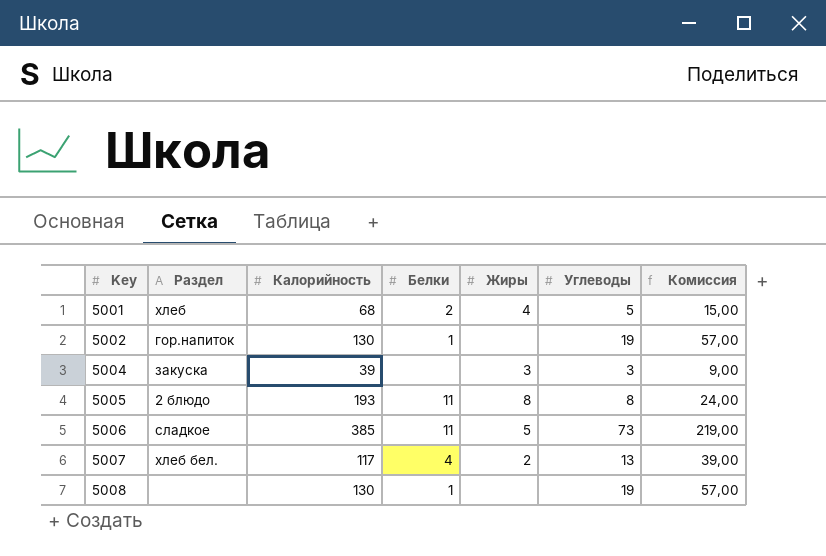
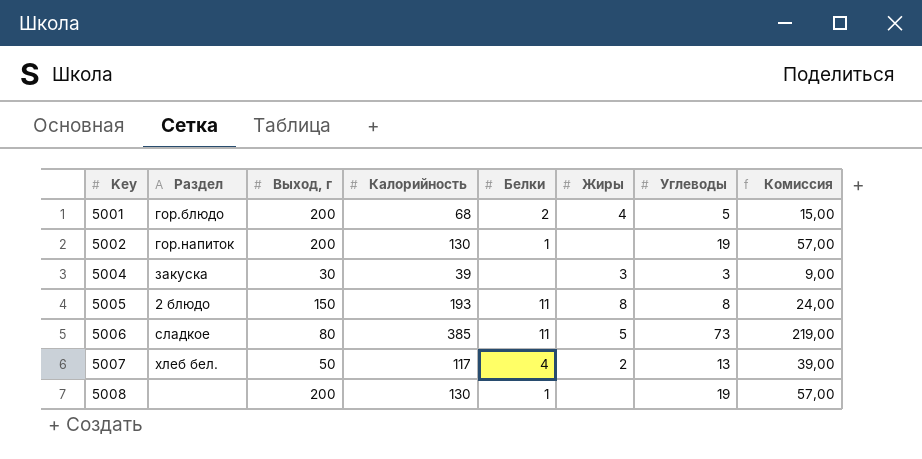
column Выход, г | position: none -> 3
5001 | Раздел: хлеб -> гор.блюдо

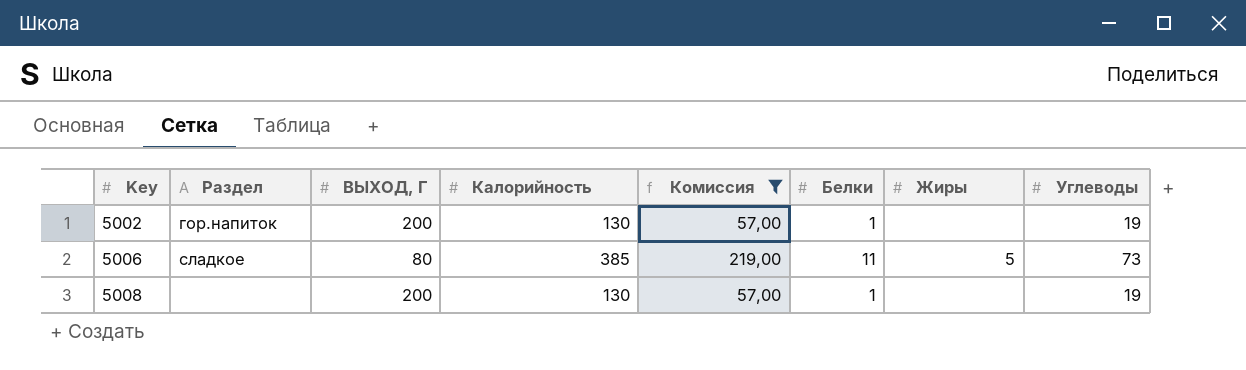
filter: none -> Комиссия >= 57,00
column name: Выход, г -> ВЫХОД, Г
column Комиссия | position: 8 -> 5

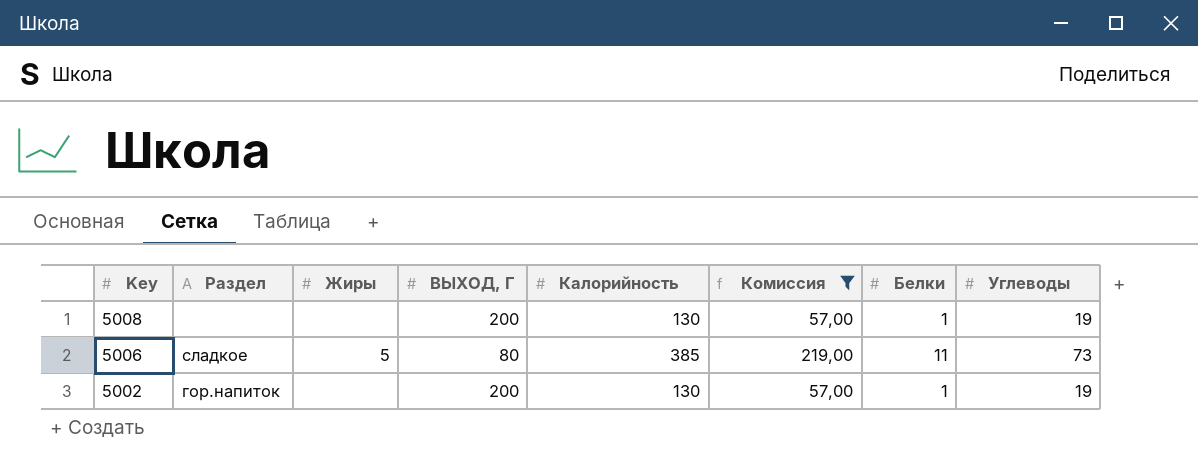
row order: Key ascending -> Key descending
column Жиры | position: 7 -> 3

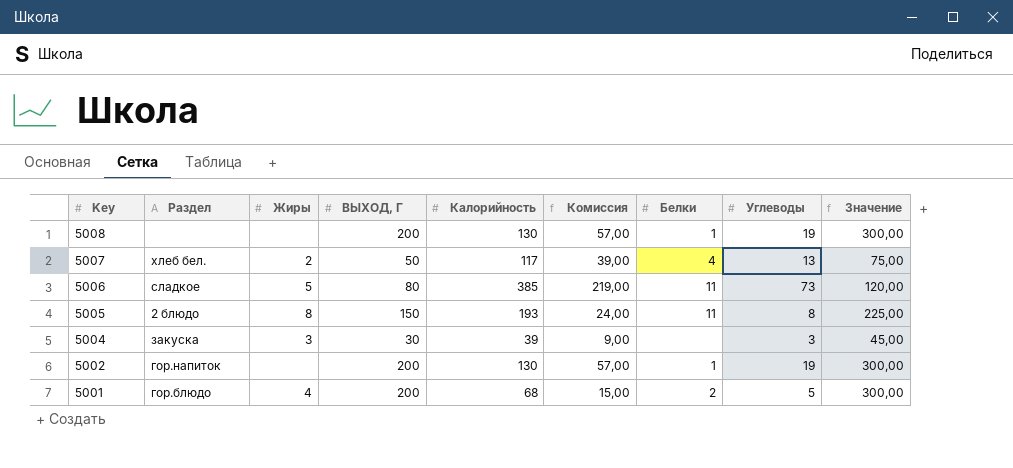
filter: Комиссия >= 57,00 -> none
column Значение | formula: none -> [ВЫХОД, Г] * 1,5

